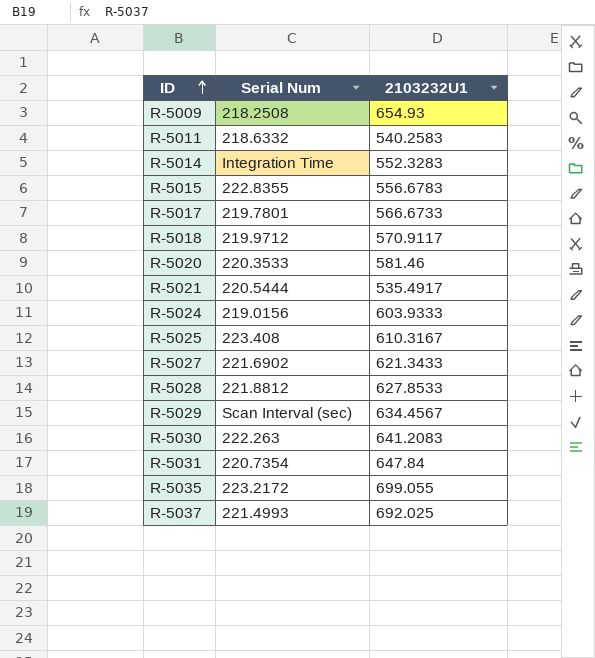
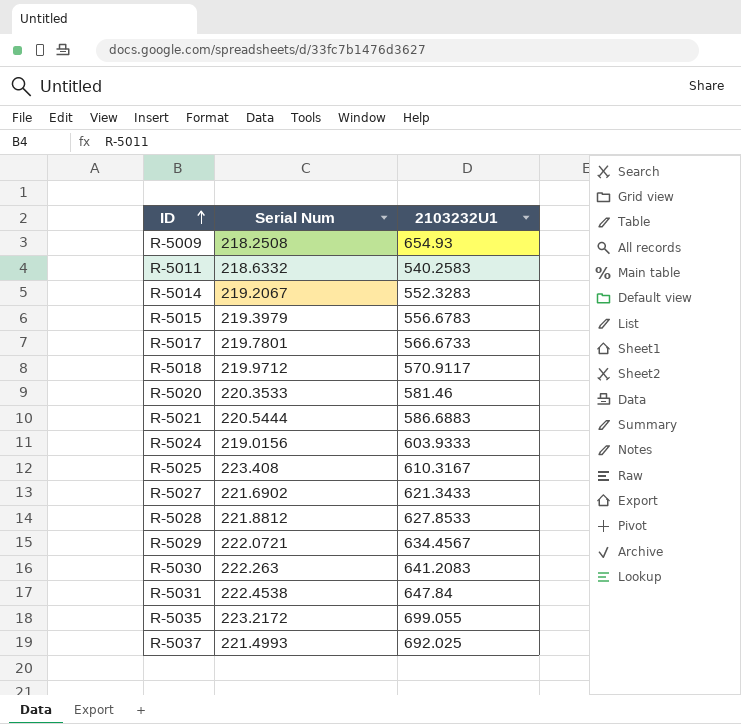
R-5014 | Serial Num: Integration Time -> 219.2067
R-5015 | Serial Num: 222.8355 -> 219.3979
R-5021 | 2103232U1: 535.4917 -> 586.6883
R-5029 | Serial Num: Scan Interval (sec) -> 222.0721
R-5031 | Serial Num: 220.7354 -> 222.4538

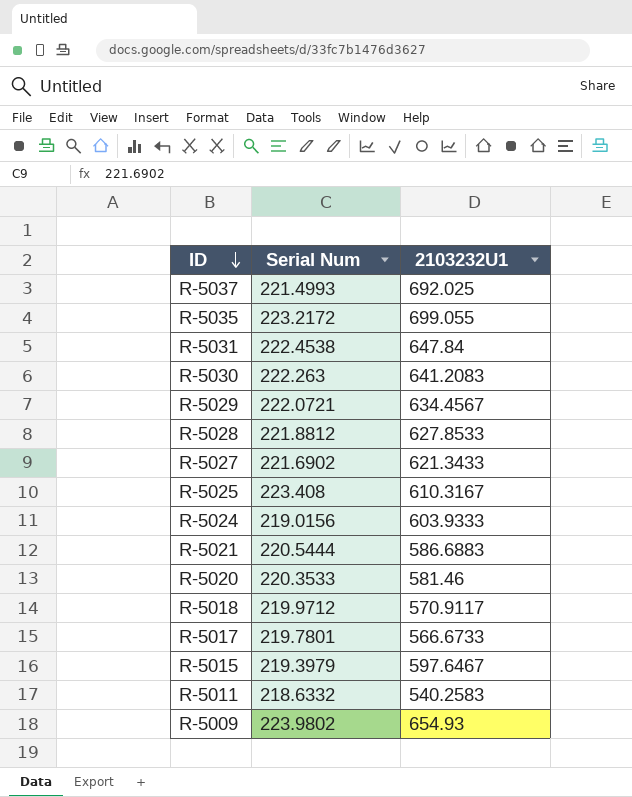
row order: ID ascending -> ID descending
row R-5014: 219.2067 | 552.3283 -> none
R-5015 | 2103232U1: 556.6783 -> 597.6467
R-5009 | Serial Num: 218.2508 -> 223.9802

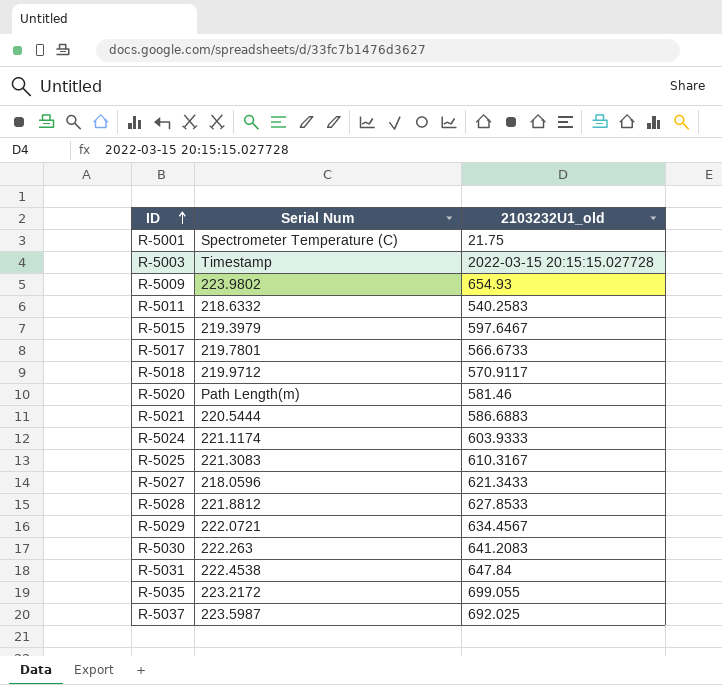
row order: ID descending -> ID ascending
column name: 2103232U1 -> 2103232U1_old
row R-5001: none -> Spectrometer Temperature (C) | 21.75
row R-5003: none -> Timestamp | 2022-03-15 20:15:15.027728
R-5020 | Serial Num: 220.3533 -> Path Length(m)
R-5024 | Serial Num: 219.0156 -> 221.1174
R-5025 | Serial Num: 223.408 -> 221.3083
R-5027 | Serial Num: 221.6902 -> 218.0596
R-5037 | Serial Num: 221.4993 -> 223.5987

